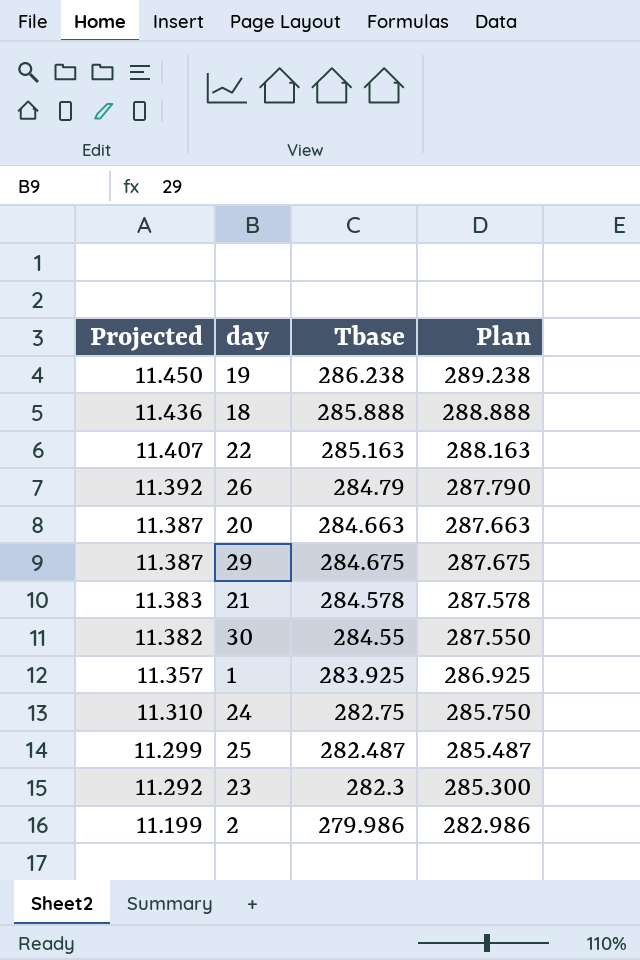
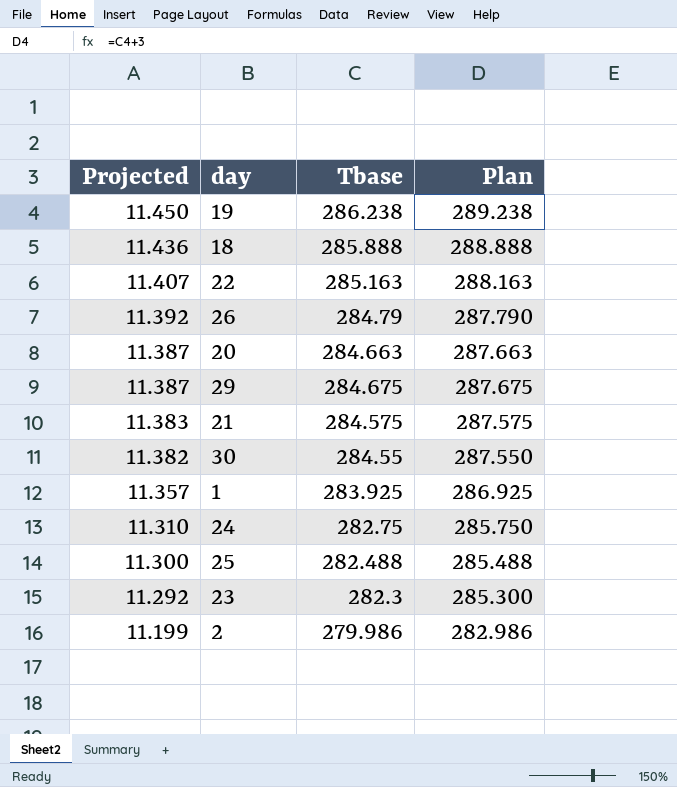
21 | Tbase: 284.578 -> 284.575
21 | Plan: 287.578 -> 287.575
25 | Projected: 11.299 -> 11.300
25 | Tbase: 282.487 -> 282.488
25 | Plan: 285.487 -> 285.488

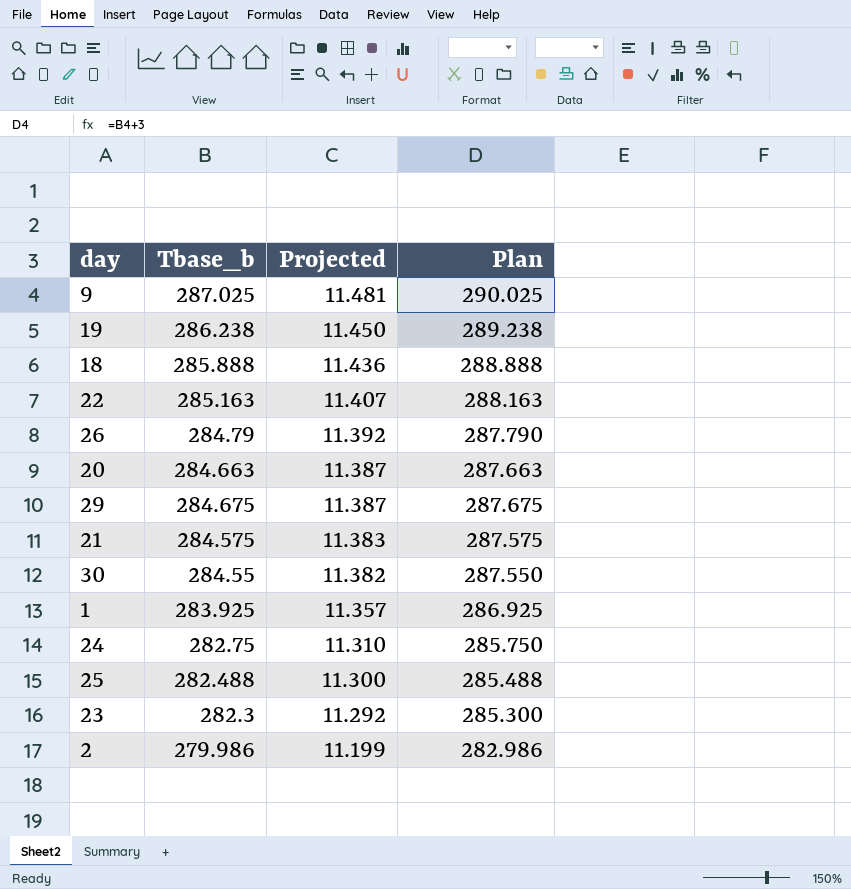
column name: Tbase -> Tbase_b
column Projected | position: 1 -> 3
row 9: none -> 287.025 | 11.481 | 290.025

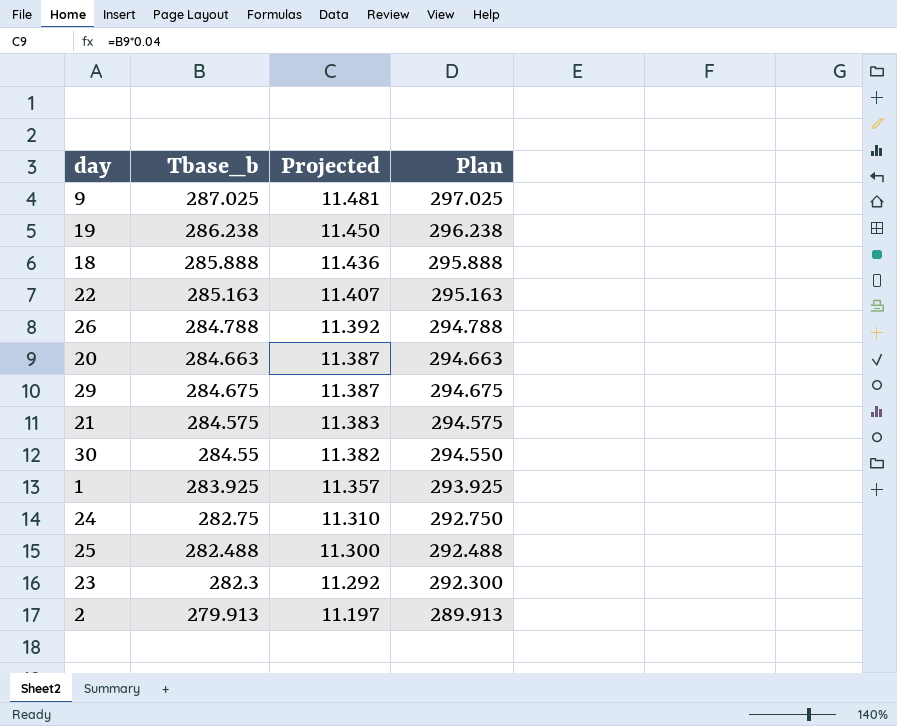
column Plan | formula: [Tbase_b] + 3 -> [Tbase_b] + 10
26 | Tbase_b: 284.79 -> 284.788
2 | Tbase_b: 279.986 -> 279.913
2 | Projected: 11.199 -> 11.197

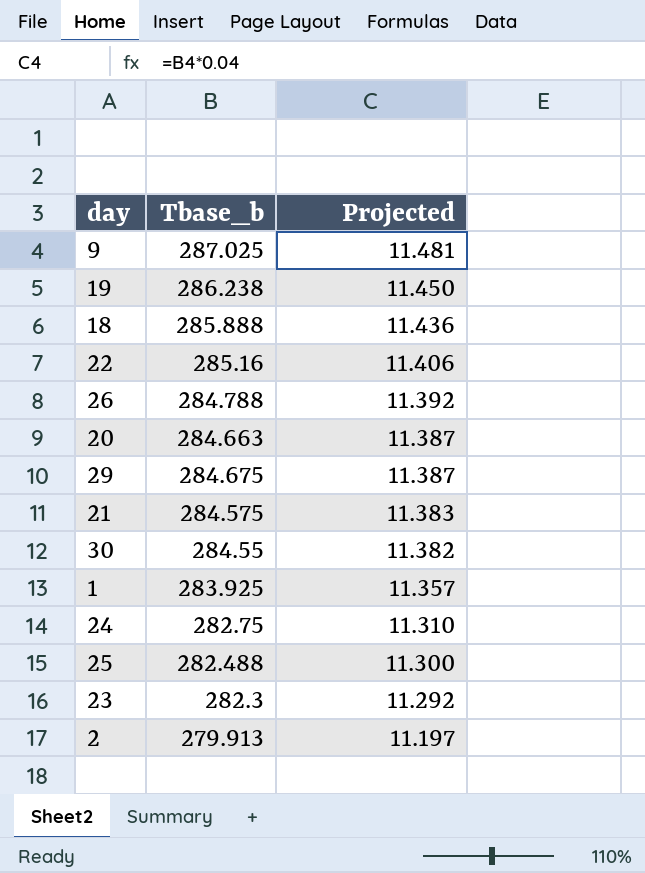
column Plan | formula: [Tbase_b] + 10 -> none
22 | Tbase_b: 285.163 -> 285.16
22 | Projected: 11.407 -> 11.406

